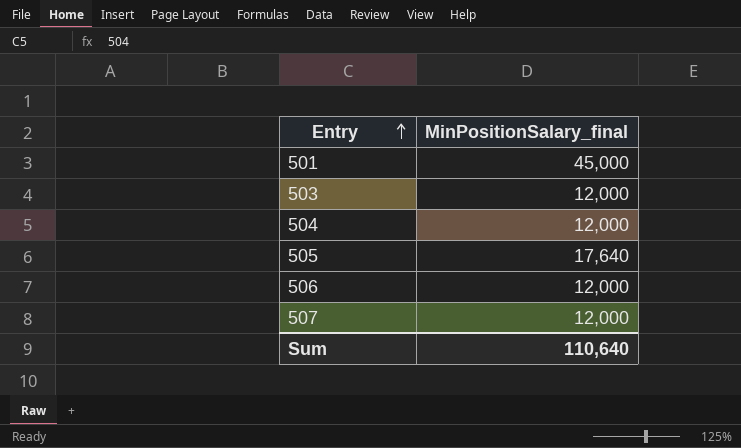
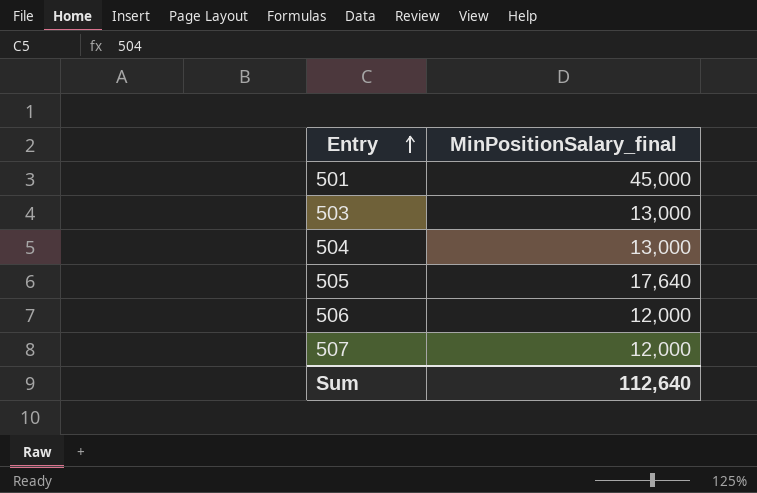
503 | MinPositionSalary_final: 12,000 -> 13,000
504 | MinPositionSalary_final: 12,000 -> 13,000
Sum | MinPositionSalary_final: 110,640 -> 112,640

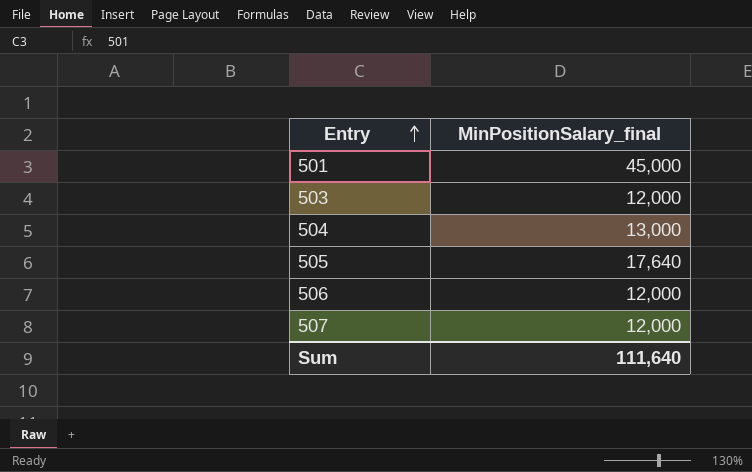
503 | MinPositionSalary_final: 13,000 -> 12,000
Sum | MinPositionSalary_final: 112,640 -> 111,640

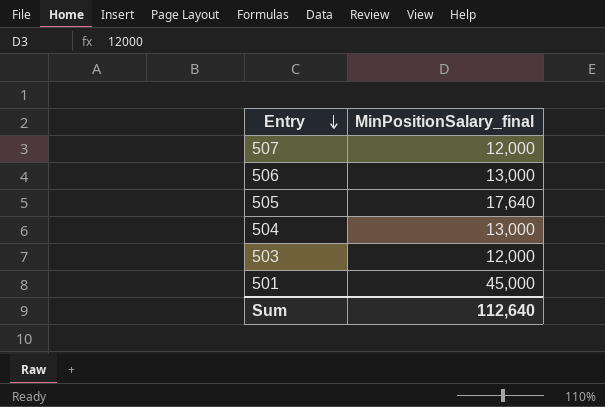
row order: Entry ascending -> Entry descending
506 | MinPositionSalary_final: 12,000 -> 13,000
Sum | MinPositionSalary_final: 111,640 -> 112,640

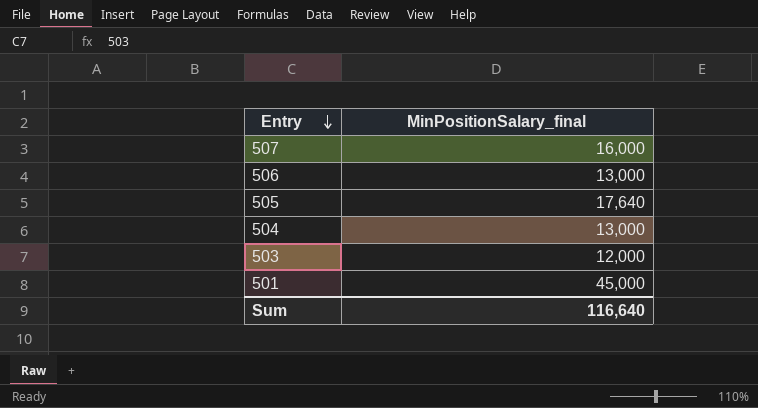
507 | MinPositionSalary_final: 12,000 -> 16,000
Sum | MinPositionSalary_final: 112,640 -> 116,640

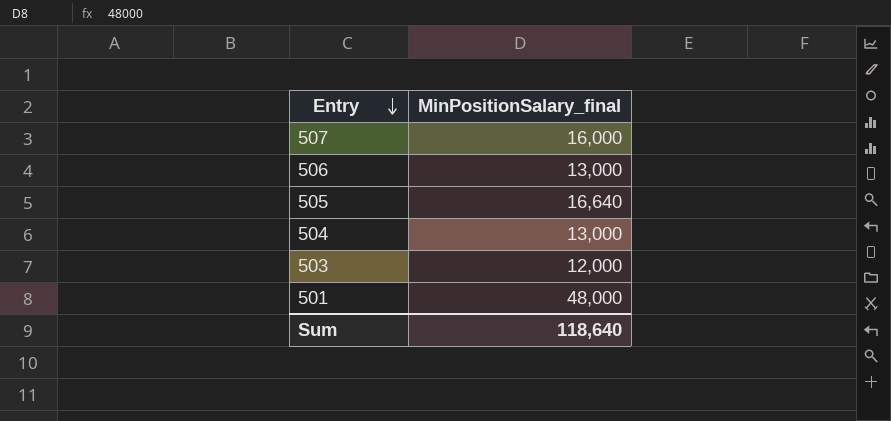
505 | MinPositionSalary_final: 17,640 -> 16,640
501 | MinPositionSalary_final: 45,000 -> 48,000
Sum | MinPositionSalary_final: 116,640 -> 118,640

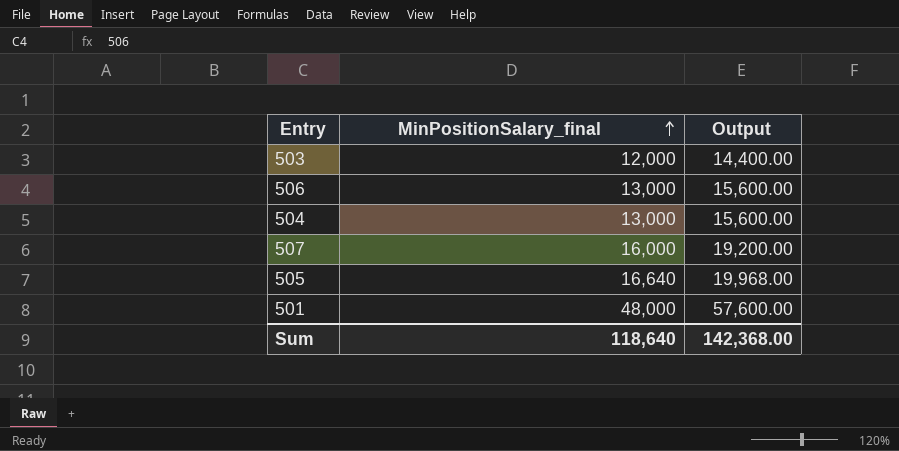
row order: Entry descending -> MinPositionSalary_final ascending
column Output | formula: none -> [MinPositionSalary_final] * 1.2

